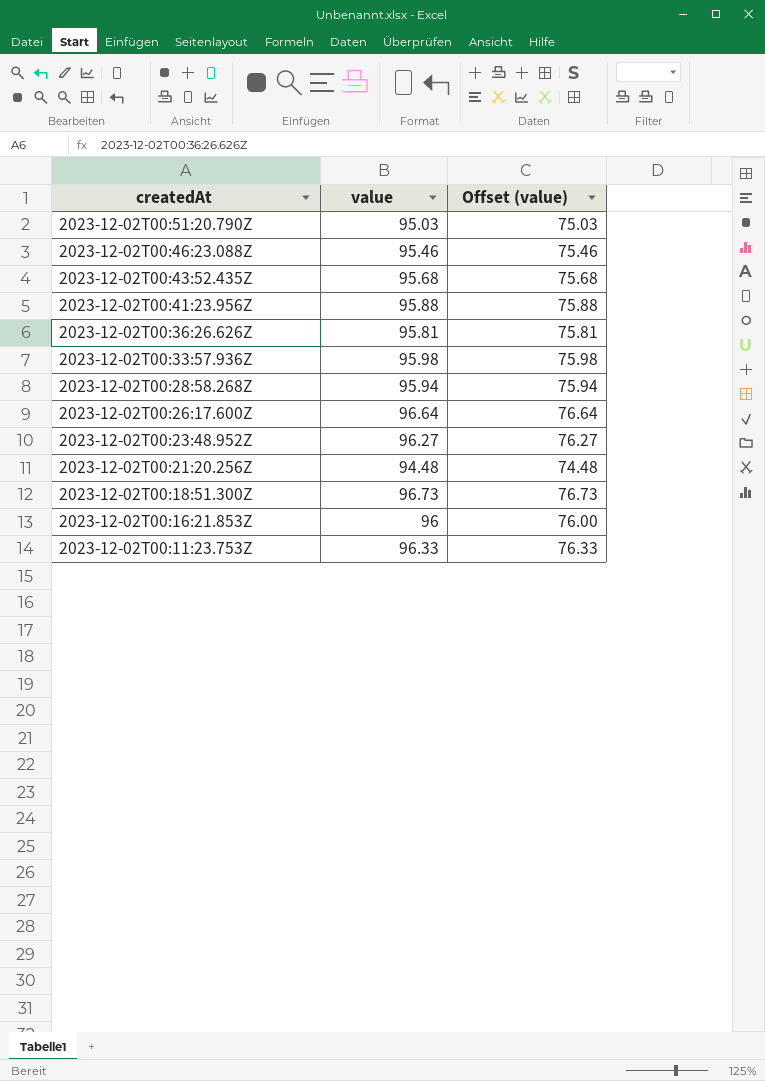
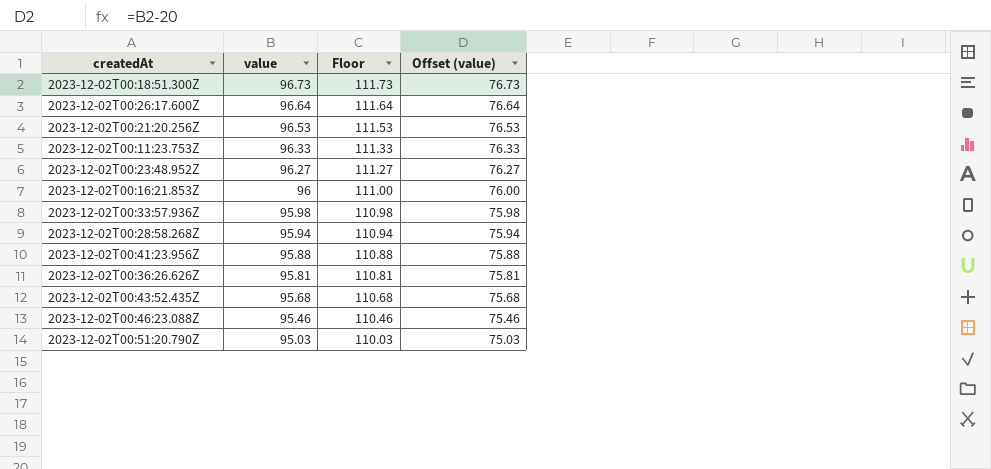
row order: createdAt descending -> value descending
column Floor | formula: none -> [value] + 15
2023-12-02T00:21:20.256Z | value: 94.48 -> 96.53
2023-12-02T00:21:20.256Z | Offset (value): 74.48 -> 76.53

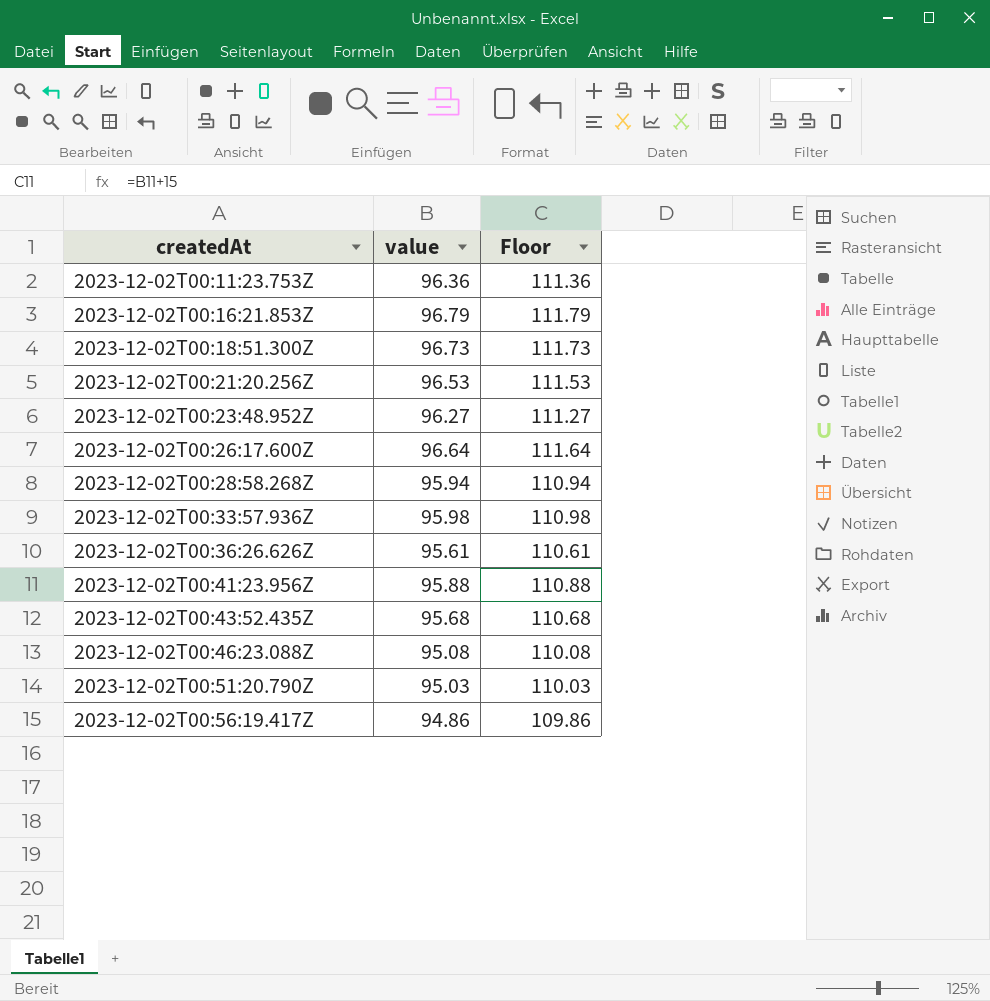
row order: value descending -> createdAt ascending
column Offset (value) | formula: [value] - 20 -> none
2023-12-02T00:11:23.753Z | value: 96.33 -> 96.36
2023-12-02T00:11:23.753Z | Floor: 111.33 -> 111.36
2023-12-02T00:16:21.853Z | value: 96 -> 96.79
2023-12-02T00:16:21.853Z | Floor: 111.00 -> 111.79
2023-12-02T00:36:26.626Z | value: 95.81 -> 95.61
2023-12-02T00:36:26.626Z | Floor: 110.81 -> 110.61
2023-12-02T00:46:23.088Z | value: 95.46 -> 95.08
2023-12-02T00:46:23.088Z | Floor: 110.46 -> 110.08
row 2023-12-02T00:56:19.417Z: none -> 94.86 | 109.86

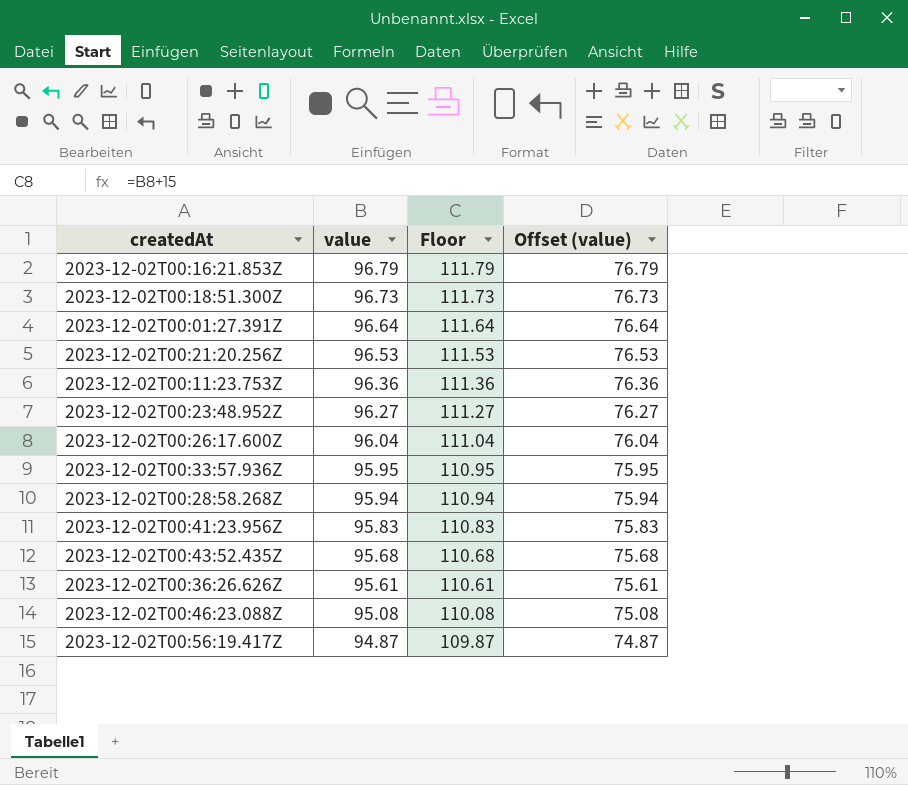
row order: createdAt ascending -> value descending
column Offset (value) | formula: none -> [value] - 20
row 2023-12-02T00:51:20.790Z: 95.03 | 110.03 -> none
row 2023-12-02T00:01:27.391Z: none -> 96.64 | 111.64 | 76.64
2023-12-02T00:26:17.600Z | value: 96.64 -> 96.04
2023-12-02T00:26:17.600Z | Floor: 111.64 -> 111.04
2023-12-02T00:33:57.936Z | value: 95.98 -> 95.95
2023-12-02T00:33:57.936Z | Floor: 110.98 -> 110.95
2023-12-02T00:41:23.956Z | value: 95.88 -> 95.83
2023-12-02T00:41:23.956Z | Floor: 110.88 -> 110.83
2023-12-02T00:56:19.417Z | value: 94.86 -> 94.87
2023-12-02T00:56:19.417Z | Floor: 109.86 -> 109.87

